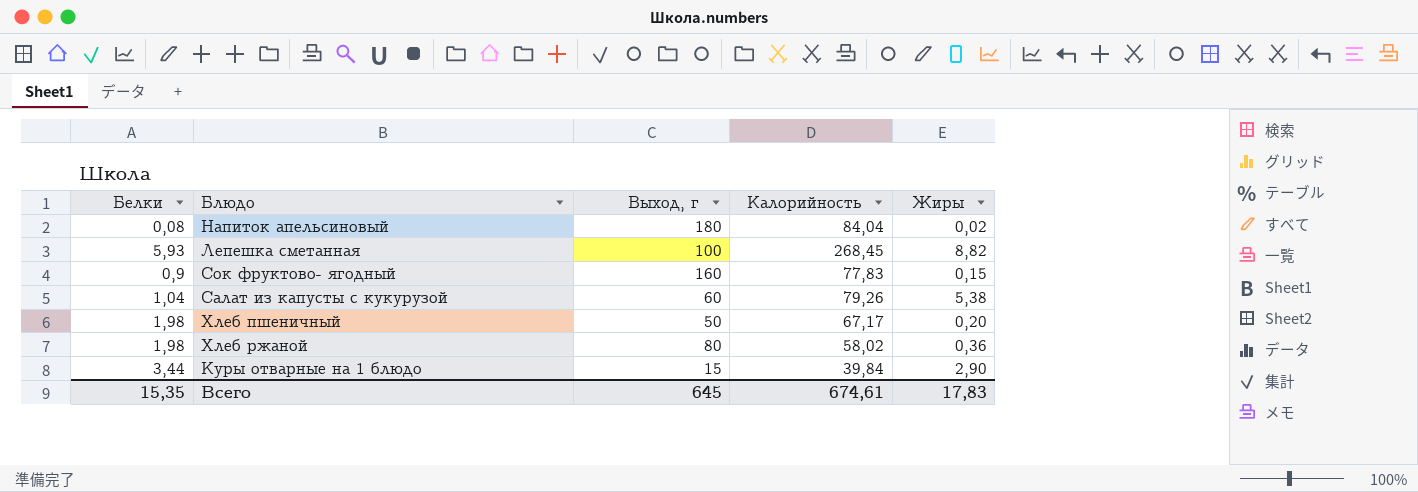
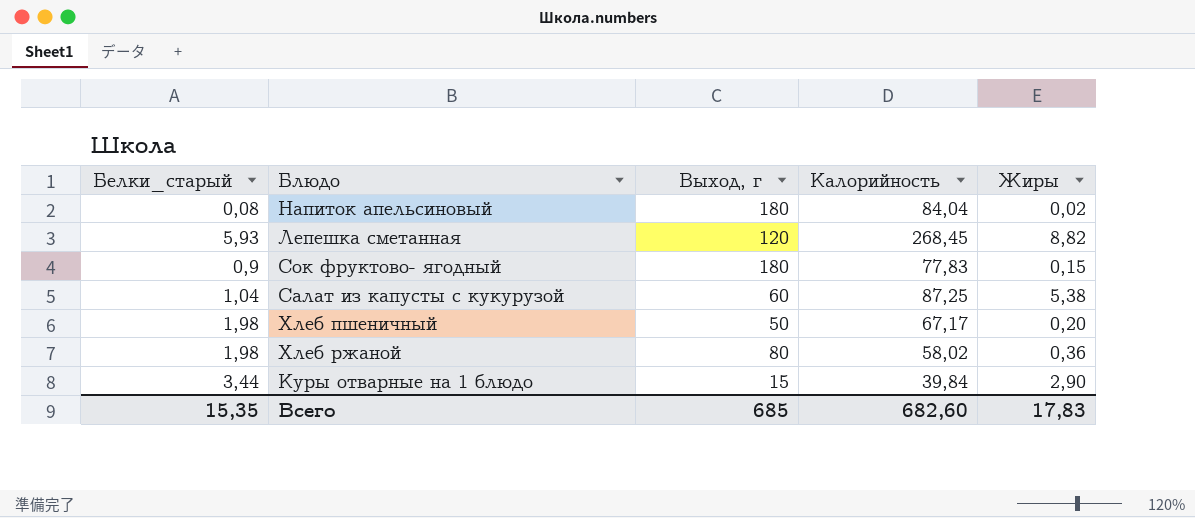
column name: Белки -> Белки_старый
Лепешка сметанная | Выход, г: 100 -> 120
Сок фруктово- ягодный | Выход, г: 160 -> 180
Салат из капусты с кукурузой | Калорийность: 79,26 -> 87,25
Всего | Выход, г: 645 -> 685
Всего | Калорийность: 674,61 -> 682,60

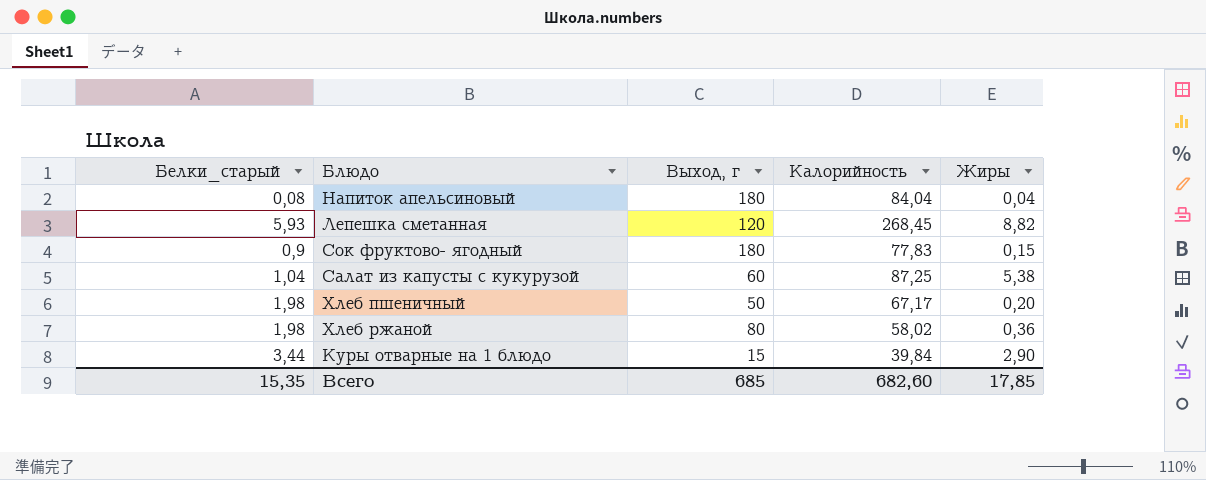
Напиток апельсиновый | Жиры: 0,02 -> 0,04
Всего | Жиры: 17,83 -> 17,85

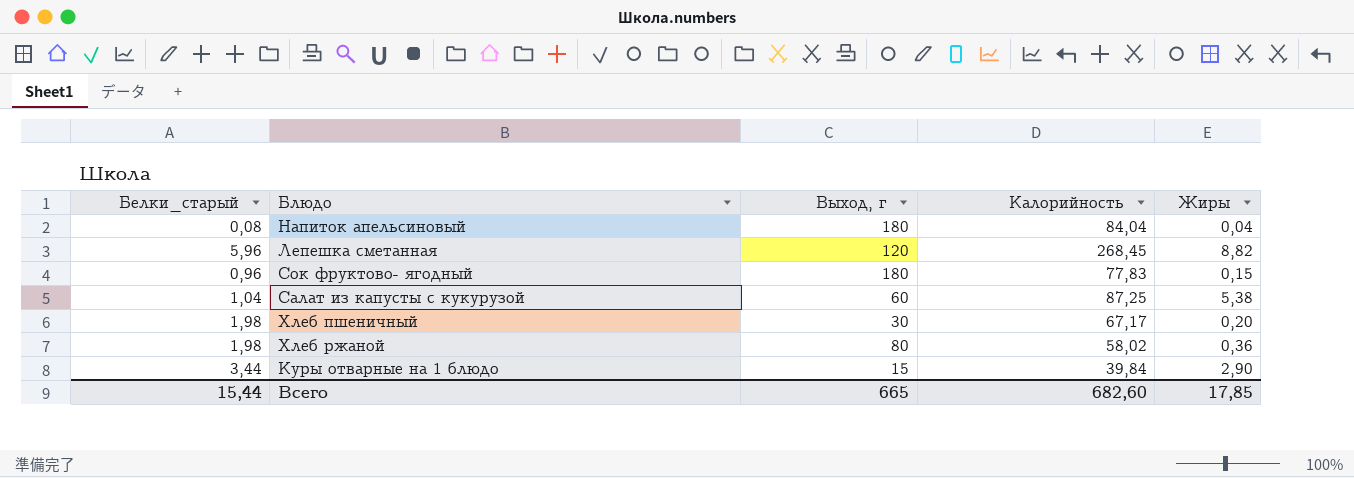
Лепешка сметанная | Белки_старый: 5,93 -> 5,96
Сок фруктово- ягодный | Белки_старый: 0,9 -> 0,96
Хлеб пшеничный | Выход, г: 50 -> 30
Всего | Белки_старый: 15,35 -> 15,44
Всего | Выход, г: 685 -> 665

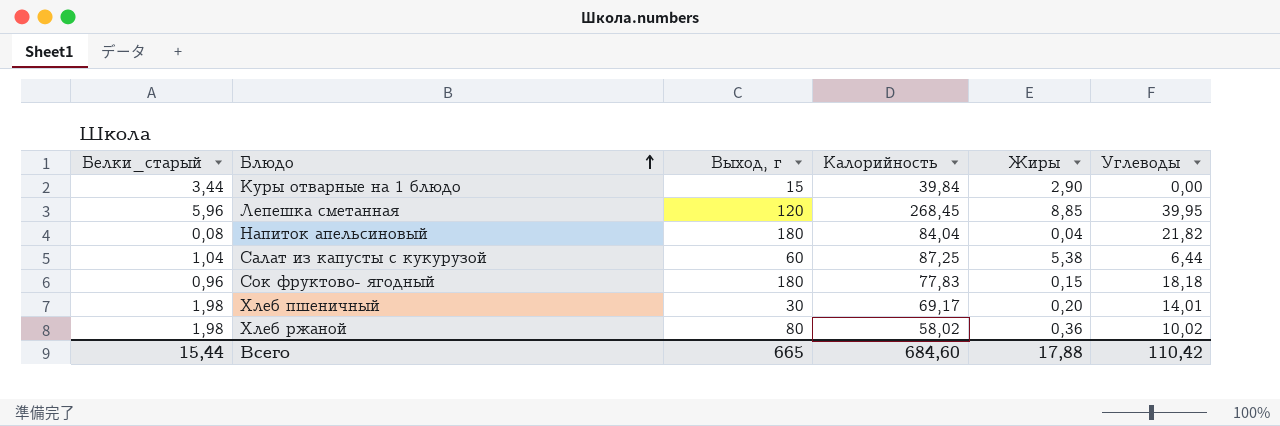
row order: none -> Блюдо ascending
column Углеводы | position: none -> 6
Лепешка сметанная | Жиры: 8,82 -> 8,85
Хлеб пшеничный | Калорийность: 67,17 -> 69,17
Всего | Калорийность: 682,60 -> 684,60
Всего | Жиры: 17,85 -> 17,88

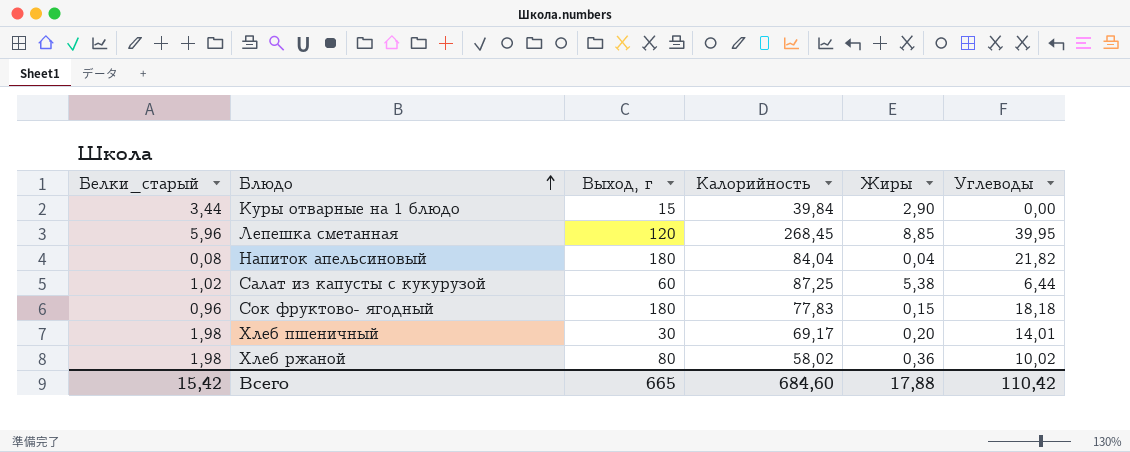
Салат из капусты с кукурузой | Белки_старый: 1,04 -> 1,02
Всего | Белки_старый: 15,44 -> 15,42

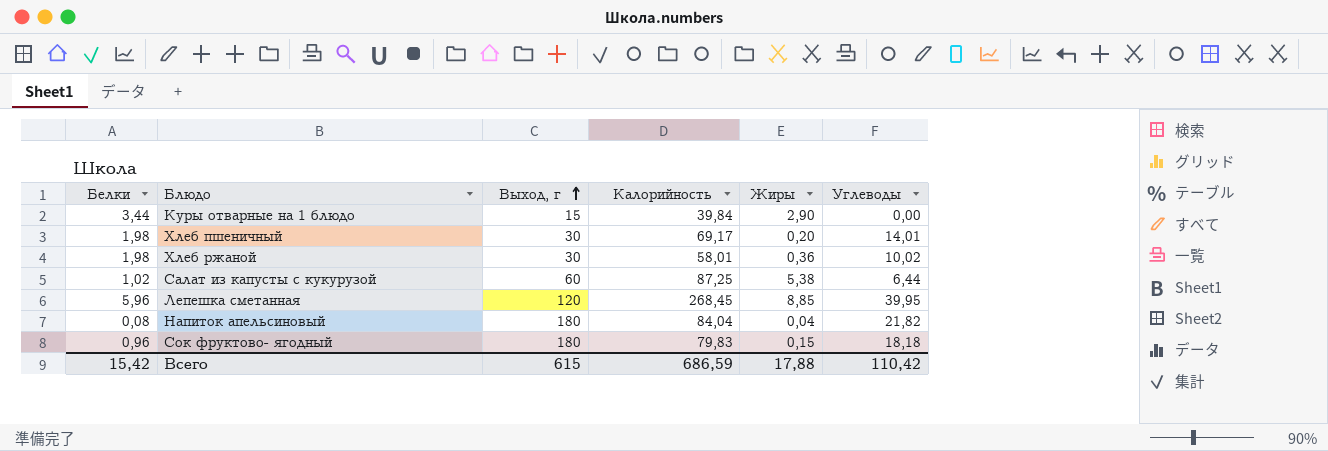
row order: Блюдо ascending -> Выход, г ascending
column name: Белки_старый -> Белки
Хлеб ржаной | Выход, г: 80 -> 30
Хлеб ржаной | Калорийность: 58,02 -> 58,01
Сок фруктово- ягодный | Калорийность: 77,83 -> 79,83
Всего | Выход, г: 665 -> 615
Всего | Калорийность: 684,60 -> 686,59

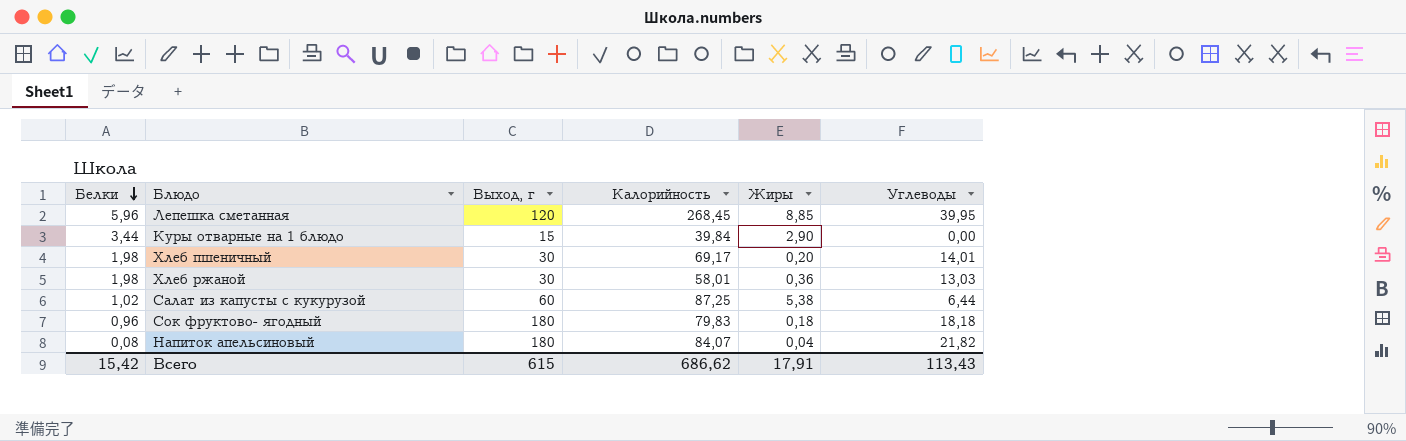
row order: Выход, г ascending -> Белки descending
Хлеб ржаной | Углеводы: 10,02 -> 13,03
Сок фруктово- ягодный | Жиры: 0,15 -> 0,18
Напиток апельсиновый | Калорийность: 84,04 -> 84,07
Всего | Калорийность: 686,59 -> 686,62
Всего | Жиры: 17,88 -> 17,91
Всего | Углеводы: 110,42 -> 113,43

